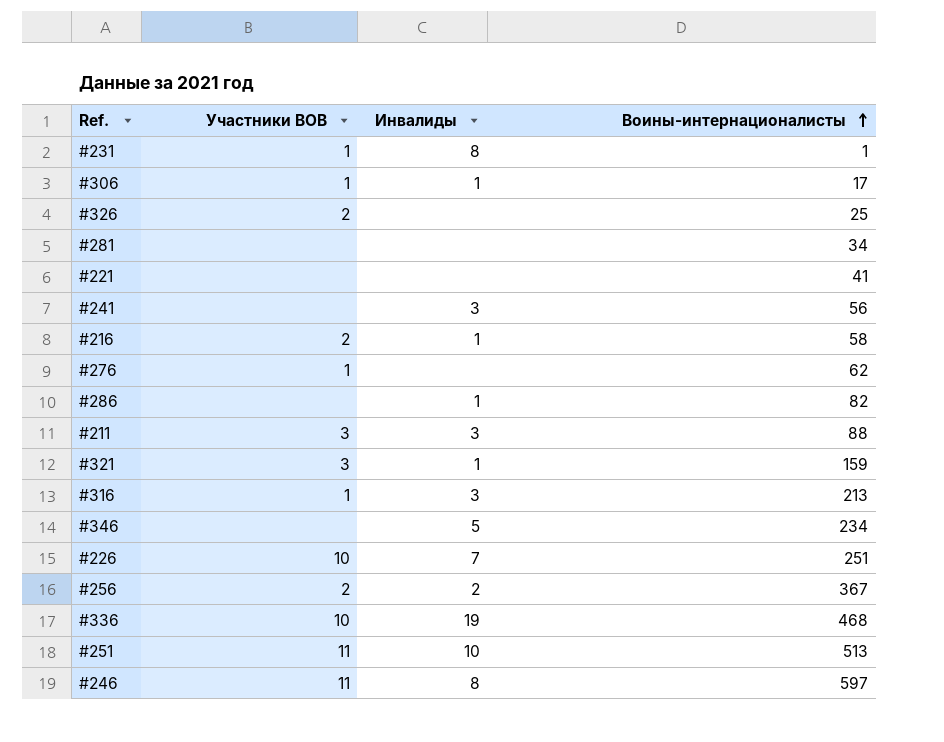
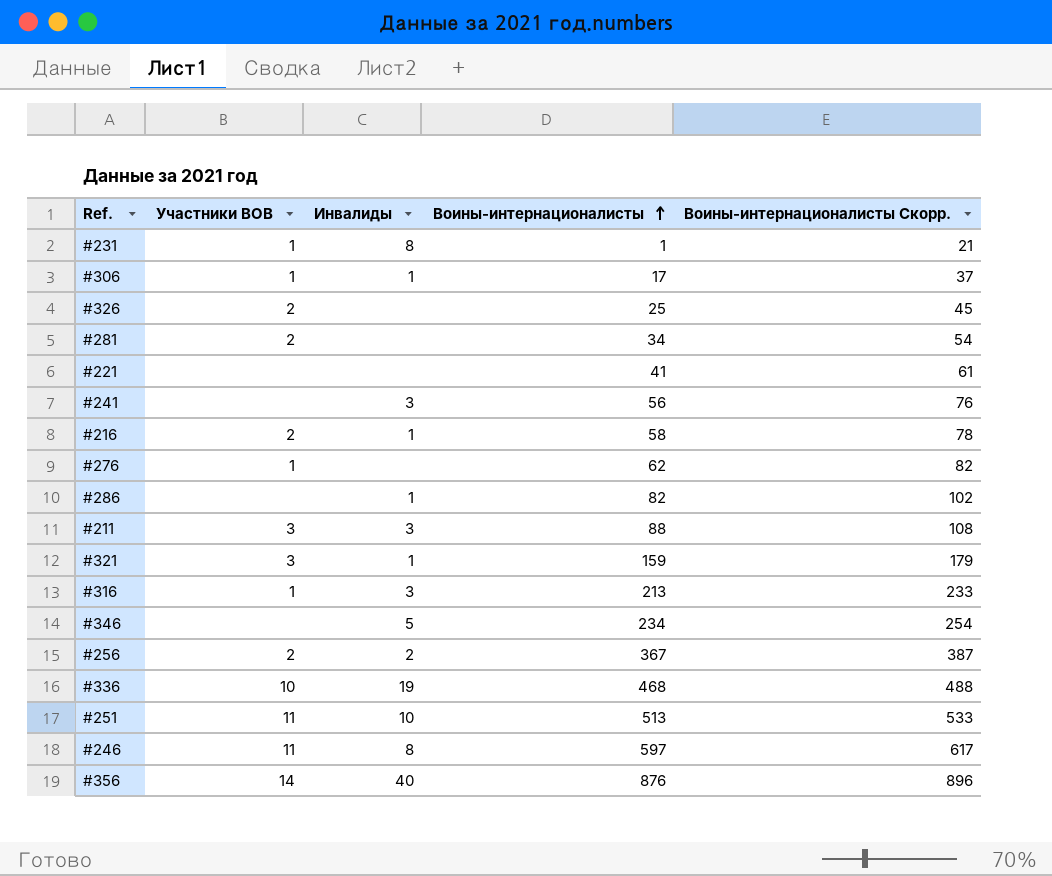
column Воины-интернационалисты Скорр. | formula: none -> [Воины-интернационалисты] + 20
row #226: 10 | 7 | 251 -> none
#281 | Участники ВОВ: none -> 2
row #356: none -> 14 | 40 | 876 | 896

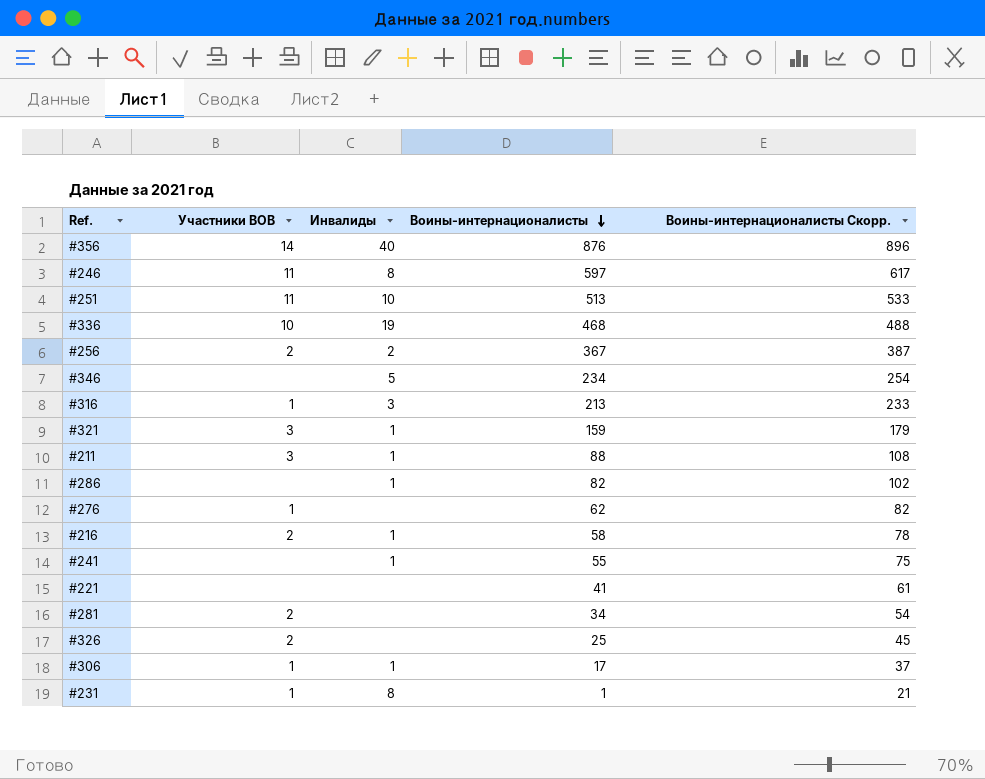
row order: Воины-интернационалисты ascending -> Воины-интернационалисты descending
#211 | Инвалиды: 3 -> 1
#241 | Инвалиды: 3 -> 1
#241 | Воины-интернационалисты: 56 -> 55
#241 | Воины-интернационалисты Скорр.: 76 -> 75

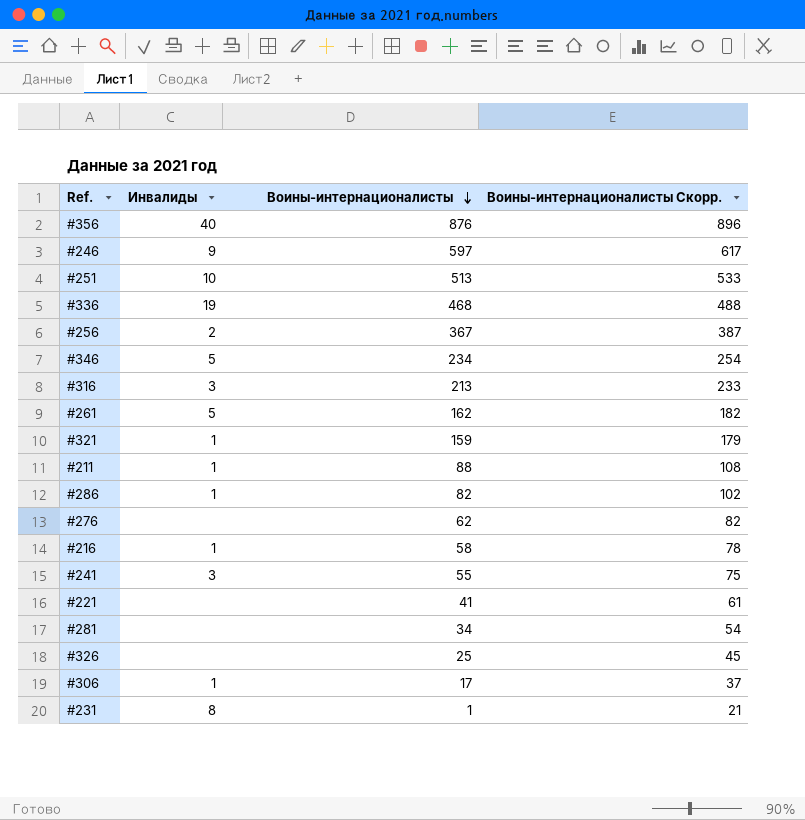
column Участники ВОВ | position: 2 -> none
#246 | Инвалиды: 8 -> 9
row #261: none -> 5 | 162 | 182
#241 | Инвалиды: 1 -> 3

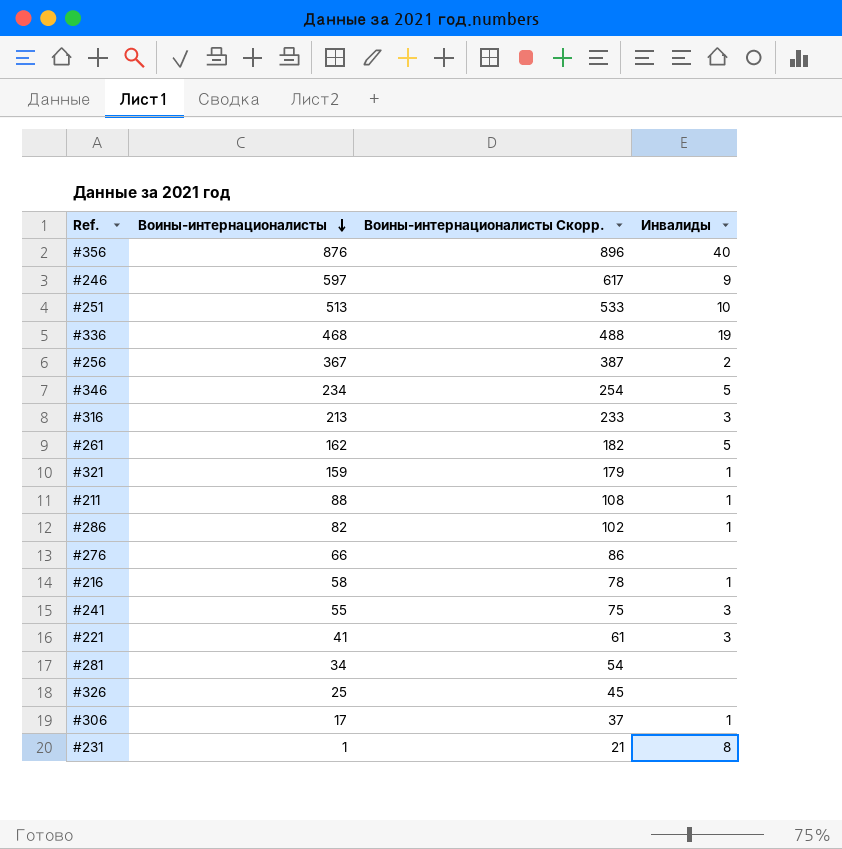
column Инвалиды | position: 2 -> 4
#276 | Воины-интернационалисты: 62 -> 66
#276 | Воины-интернационалисты Скорр.: 82 -> 86
#221 | Инвалиды: none -> 3

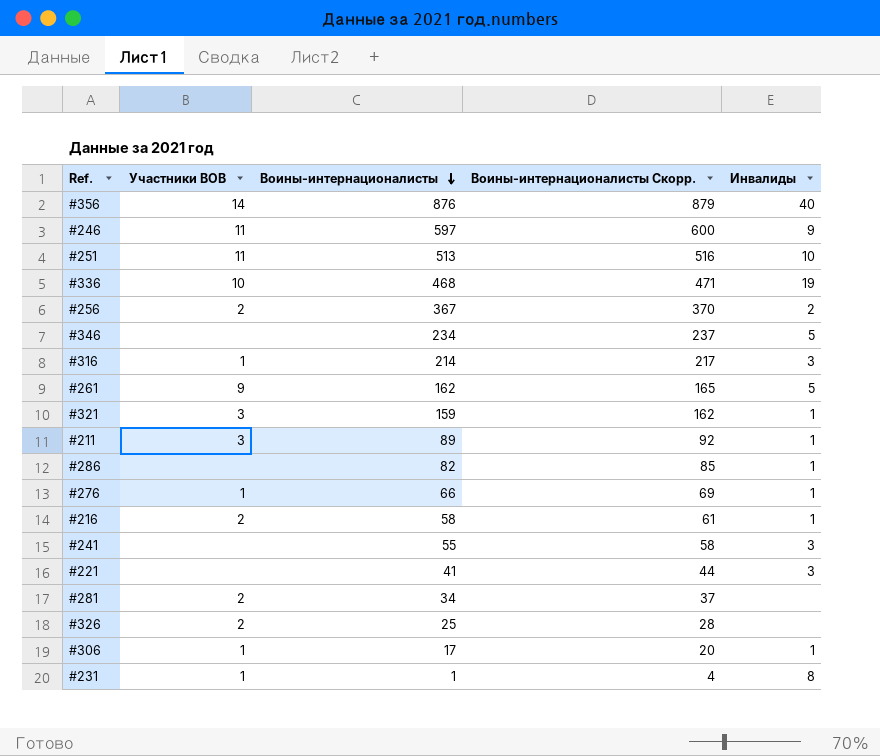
column Участники ВОВ | position: none -> 2
column Воины-интернационалисты Скорр. | formula: [Воины-интернационалисты] + 20 -> [Воины-интернационалисты] + 3
#316 | Воины-интернационалисты: 213 -> 214
#211 | Воины-интернационалисты: 88 -> 89
#276 | Инвалиды: none -> 1

